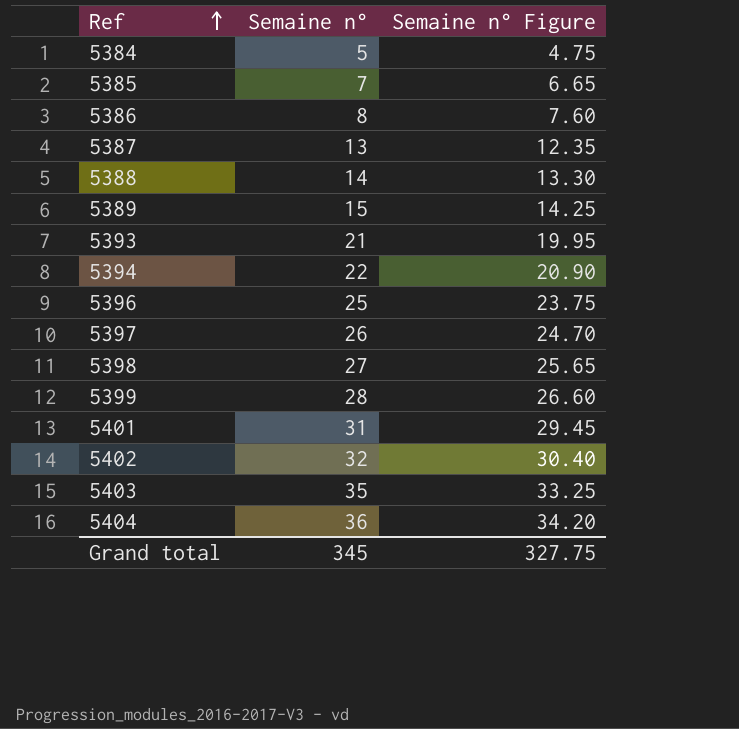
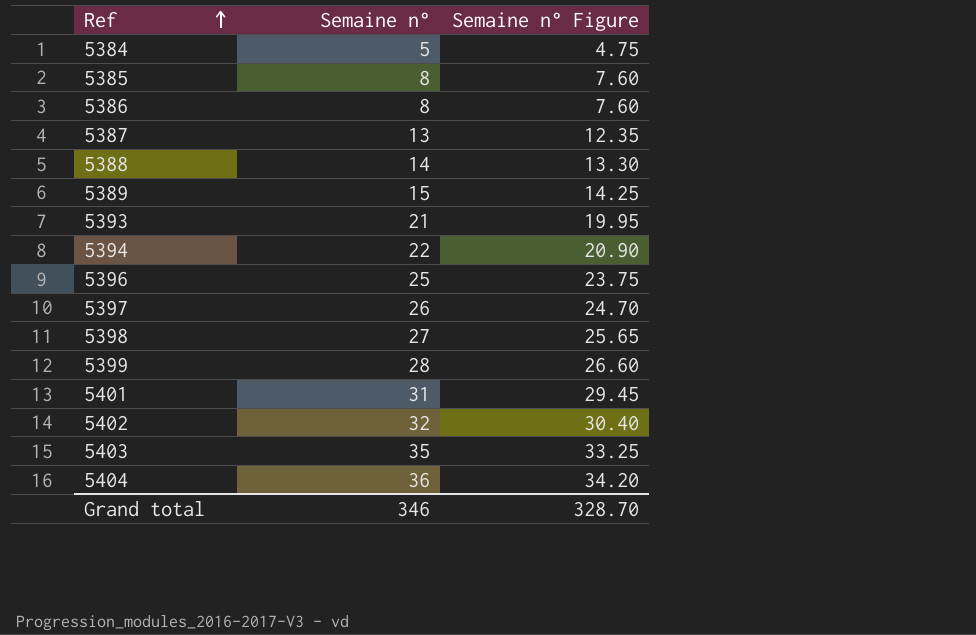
5385 | Semaine n°: 7 -> 8
5385 | Semaine n° Figure: 6.65 -> 7.60
Grand total | Semaine n°: 345 -> 346
Grand total | Semaine n° Figure: 327.75 -> 328.70

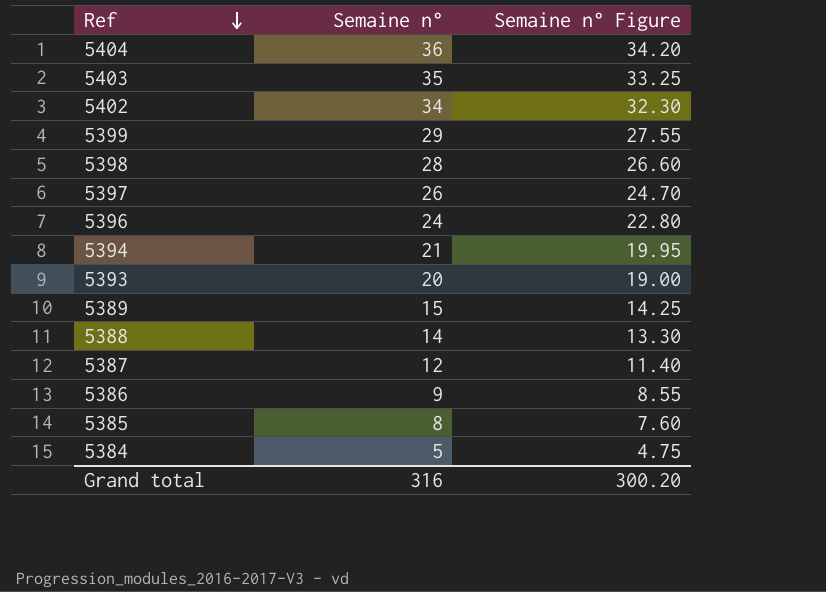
row order: Ref ascending -> Ref descending
row 5401: 31 | 29.45 -> none
5402 | Semaine n°: 32 -> 34
5402 | Semaine n° Figure: 30.40 -> 32.30
5399 | Semaine n°: 28 -> 29
5399 | Semaine n° Figure: 26.60 -> 27.55
5398 | Semaine n°: 27 -> 28
5398 | Semaine n° Figure: 25.65 -> 26.60
5396 | Semaine n°: 25 -> 24
5396 | Semaine n° Figure: 23.75 -> 22.80
5394 | Semaine n°: 22 -> 21
5394 | Semaine n° Figure: 20.90 -> 19.95
5393 | Semaine n°: 21 -> 20
5393 | Semaine n° Figure: 19.95 -> 19.00
5387 | Semaine n°: 13 -> 12
5387 | Semaine n° Figure: 12.35 -> 11.40
5386 | Semaine n°: 8 -> 9
5386 | Semaine n° Figure: 7.60 -> 8.55
Grand total | Semaine n°: 346 -> 316
Grand total | Semaine n° Figure: 328.70 -> 300.20

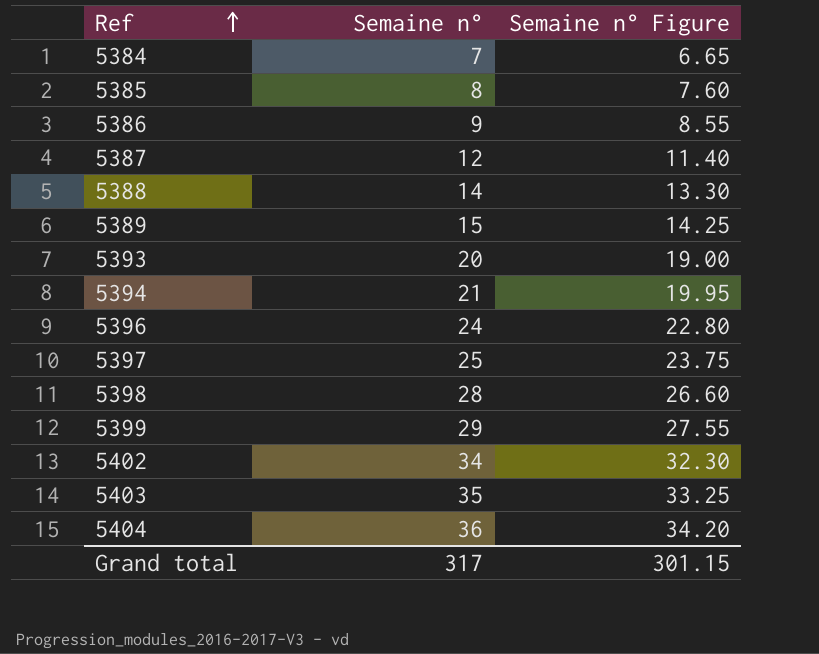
row order: Ref descending -> Ref ascending
5384 | Semaine n°: 5 -> 7
5384 | Semaine n° Figure: 4.75 -> 6.65
5397 | Semaine n°: 26 -> 25
5397 | Semaine n° Figure: 24.70 -> 23.75
Grand total | Semaine n°: 316 -> 317
Grand total | Semaine n° Figure: 300.20 -> 301.15

